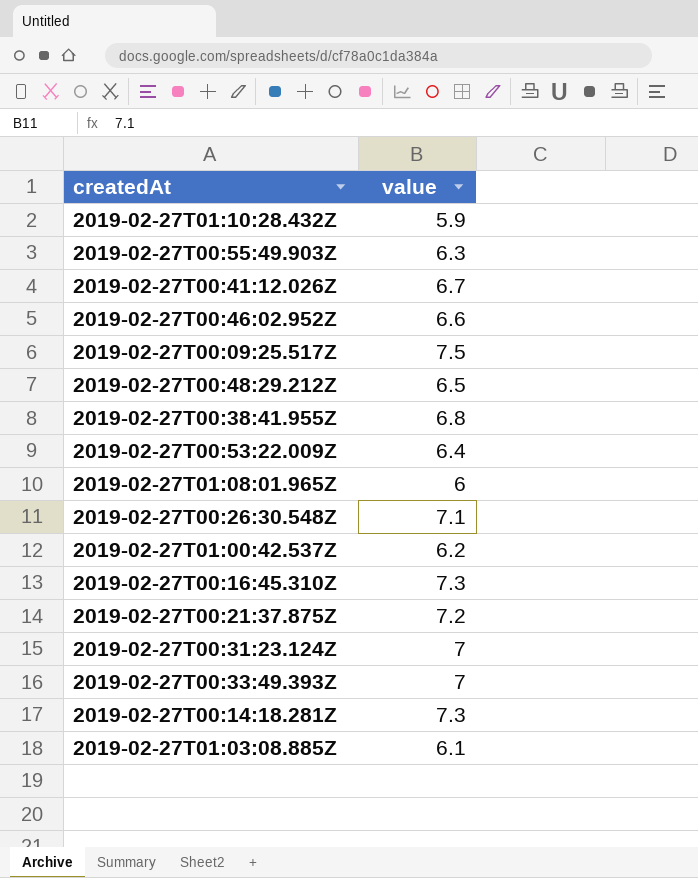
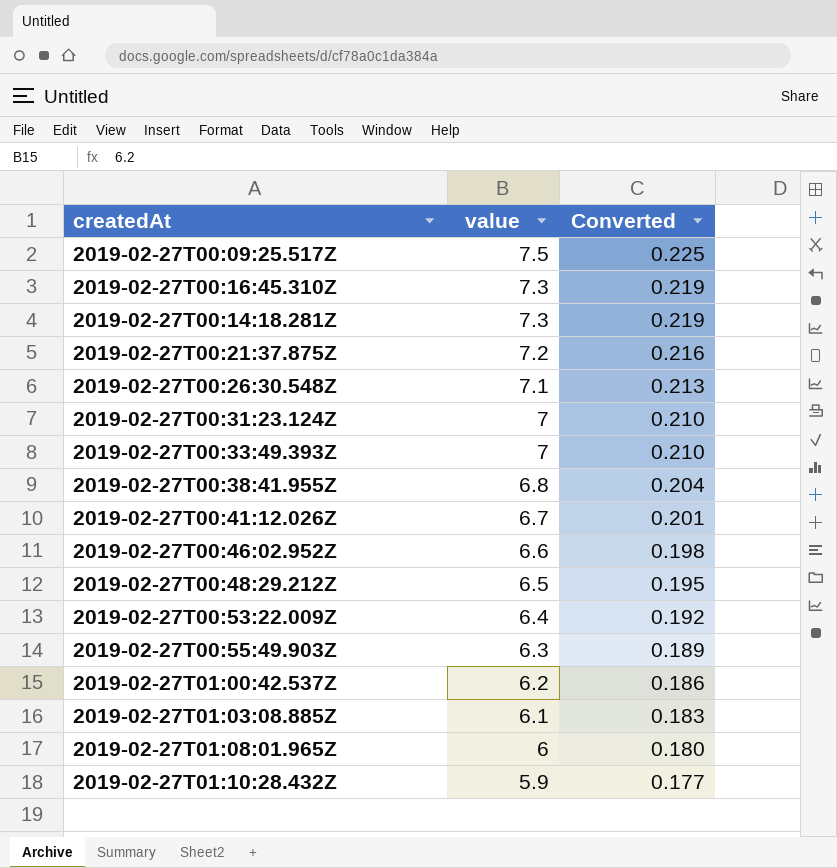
row order: none -> value descending
column Converted | formula: none -> [value] * 0.03

